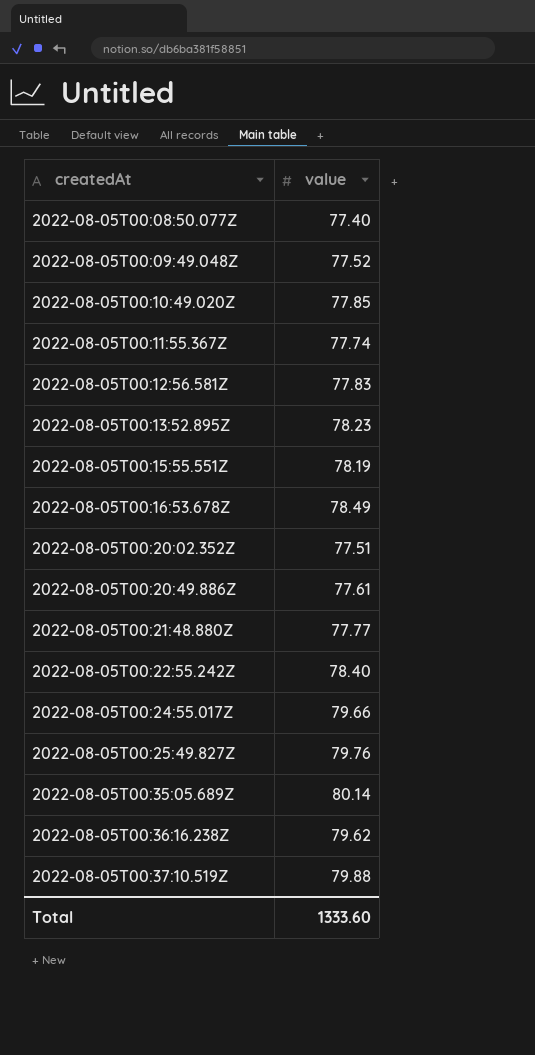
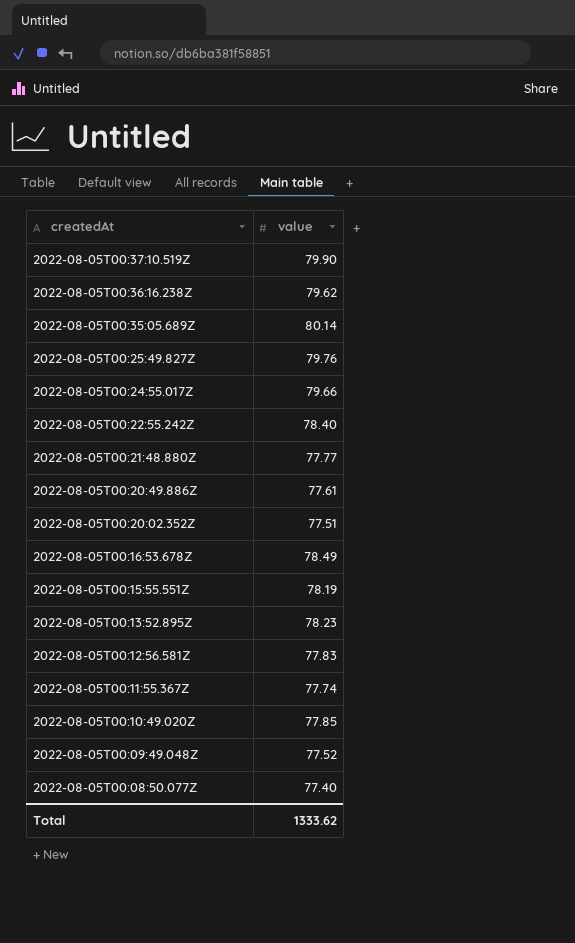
row order: createdAt ascending -> createdAt descending
2022-08-05T00:37:10.519Z | value: 79.88 -> 79.90
Total | value: 1333.60 -> 1333.62

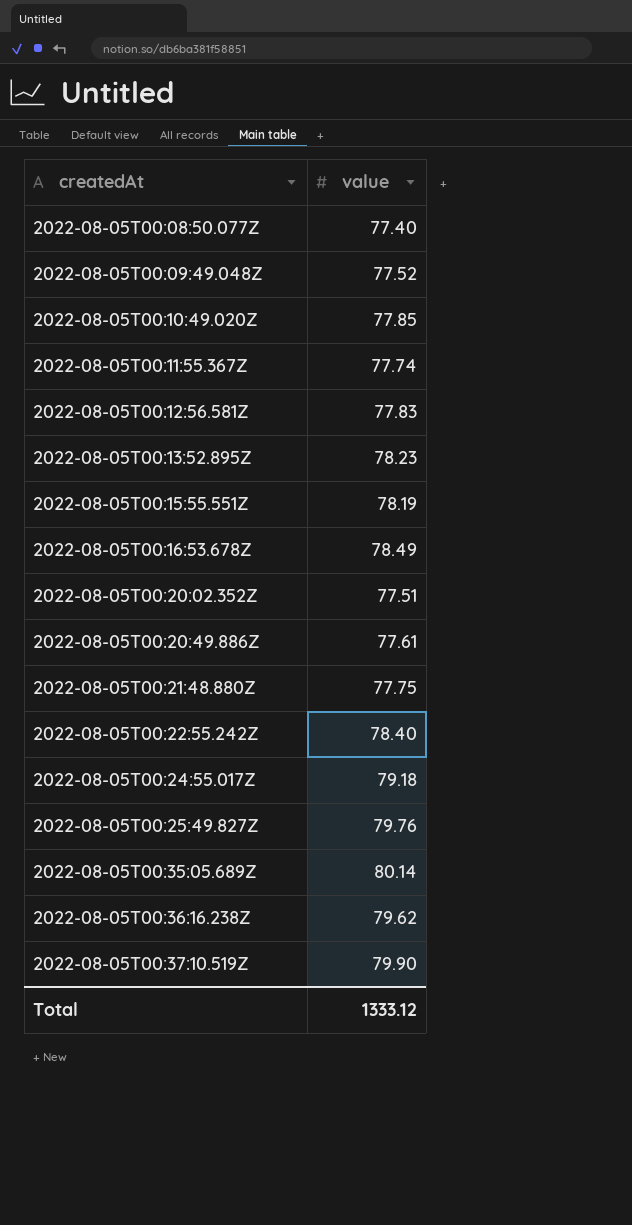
row order: createdAt descending -> createdAt ascending
2022-08-05T00:21:48.880Z | value: 77.77 -> 77.75
2022-08-05T00:24:55.017Z | value: 79.66 -> 79.18
Total | value: 1333.62 -> 1333.12

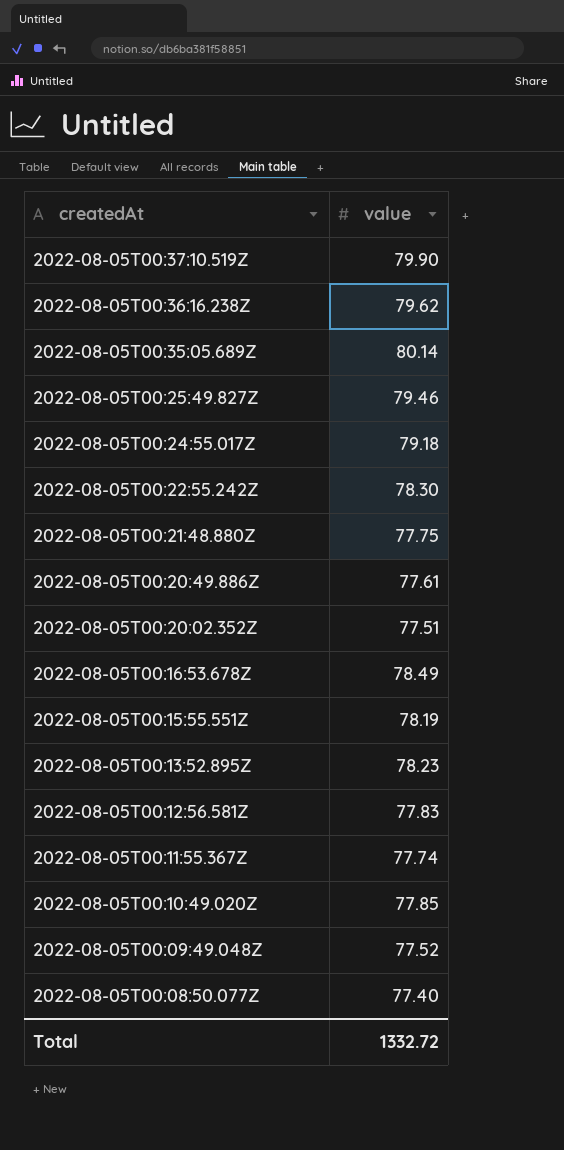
row order: createdAt ascending -> createdAt descending
2022-08-05T00:25:49.827Z | value: 79.76 -> 79.46
2022-08-05T00:22:55.242Z | value: 78.40 -> 78.30
Total | value: 1333.12 -> 1332.72

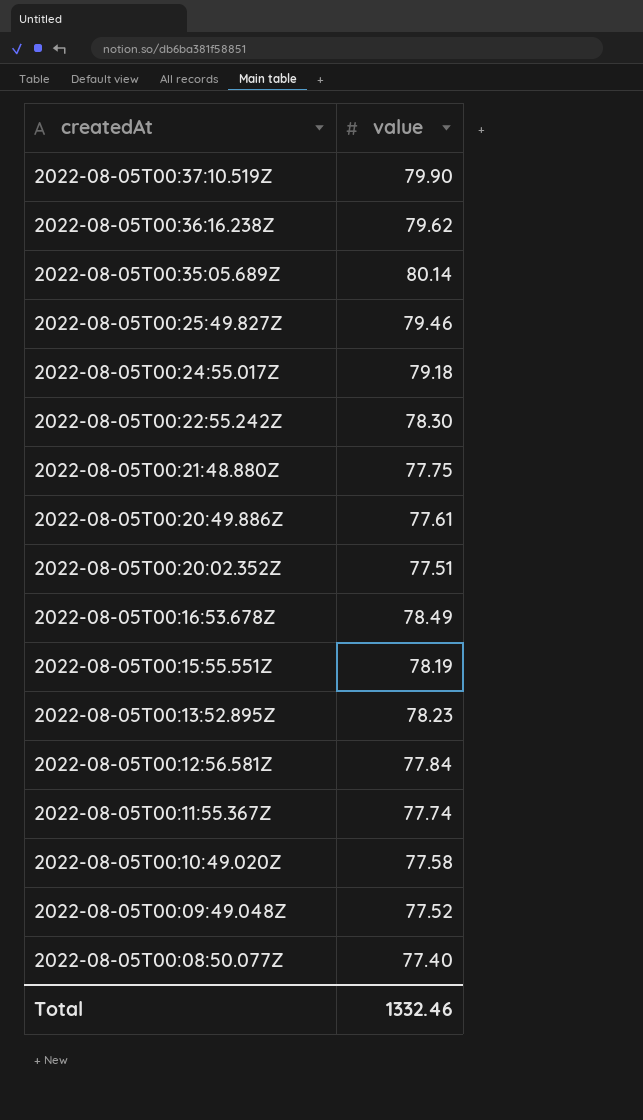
2022-08-05T00:12:56.581Z | value: 77.83 -> 77.84
2022-08-05T00:10:49.020Z | value: 77.85 -> 77.58
Total | value: 1332.72 -> 1332.46

